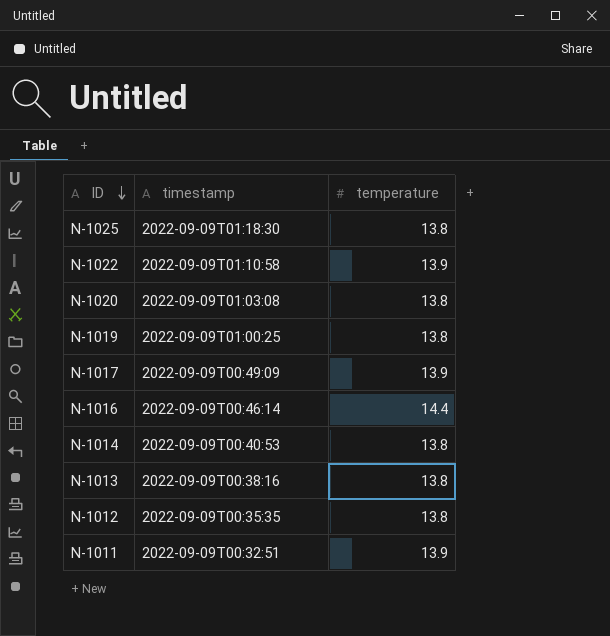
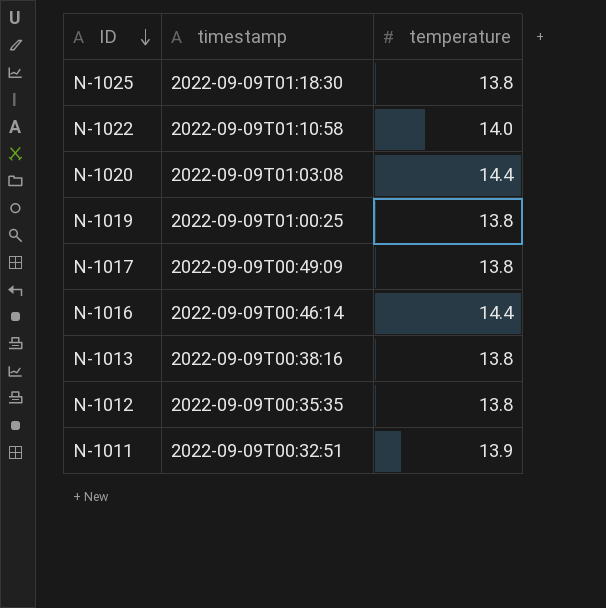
row N-1014: 2022-09-09T00:40:53 | 13.8 -> none
N-1022 | temperature: 13.9 -> 14.0
N-1020 | temperature: 13.8 -> 14.4
N-1017 | temperature: 13.9 -> 13.8

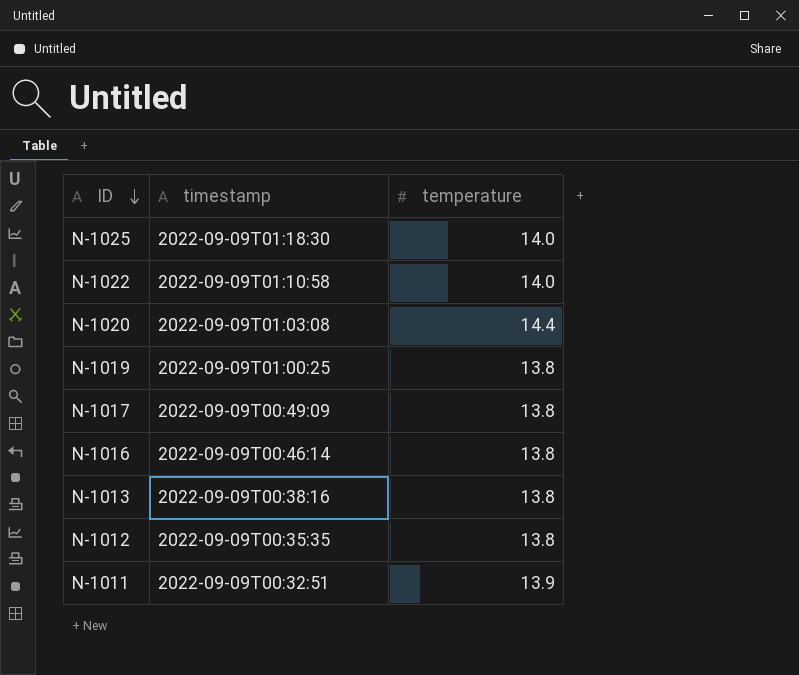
N-1025 | temperature: 13.8 -> 14.0
N-1016 | temperature: 14.4 -> 13.8

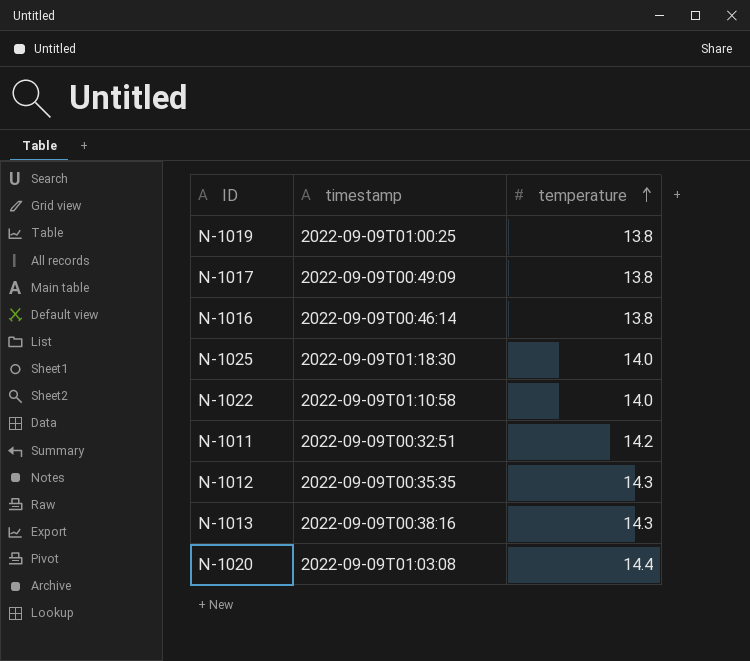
row order: ID descending -> temperature ascending
N-1011 | temperature: 13.9 -> 14.2
N-1012 | temperature: 13.8 -> 14.3
N-1013 | temperature: 13.8 -> 14.3

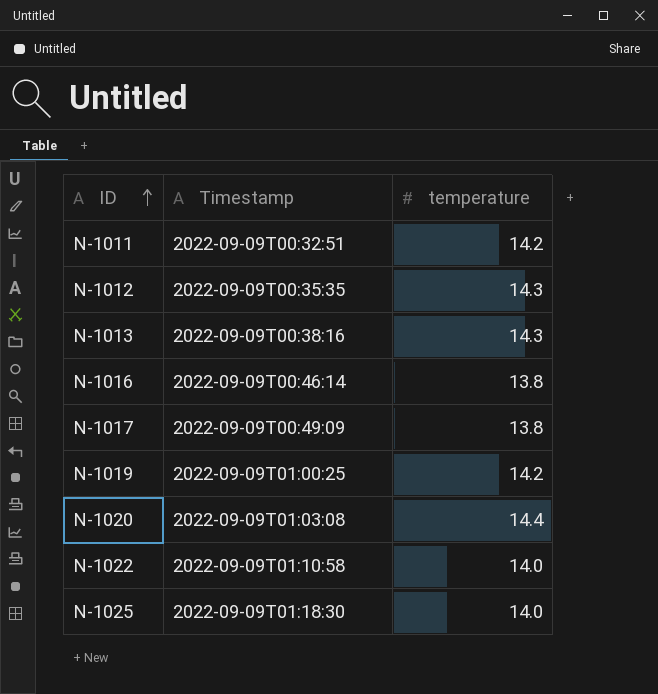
row order: temperature ascending -> ID ascending
column name: timestamp -> Timestamp
N-1019 | temperature: 13.8 -> 14.2

